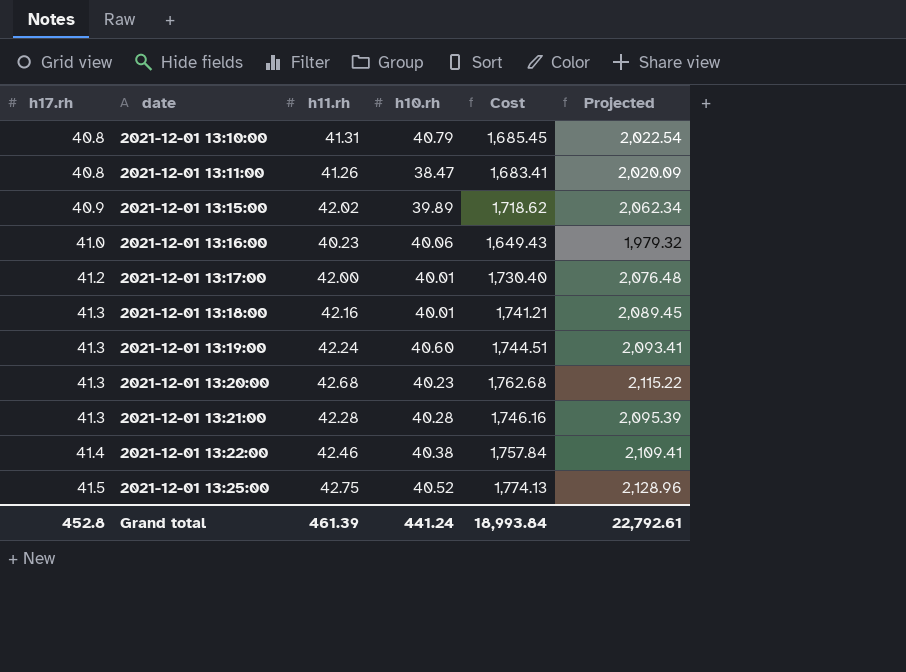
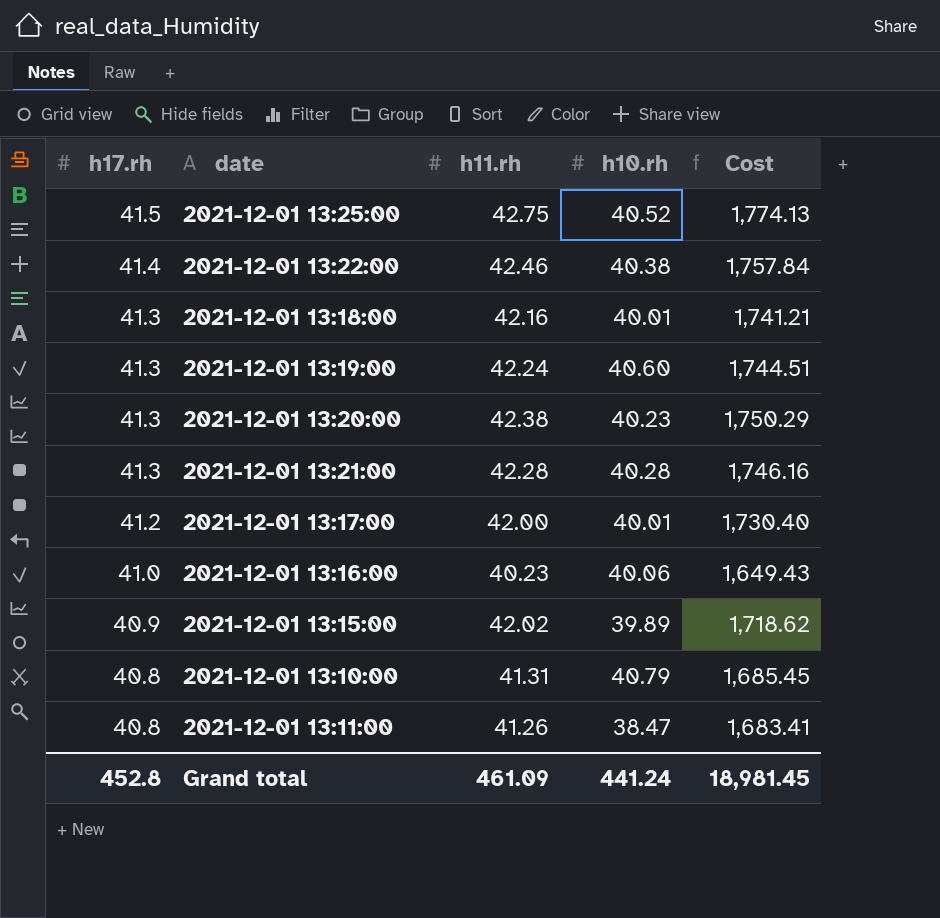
row order: h17.rh ascending -> h17.rh descending
column Projected | formula: [Cost] * 1.2 -> none
2021-12-01 13:20:00 | h11.rh: 42.68 -> 42.38
2021-12-01 13:20:00 | Cost: 1,762.68 -> 1,750.29
Grand total | h11.rh: 461.39 -> 461.09
Grand total | Cost: 18,993.84 -> 18,981.45

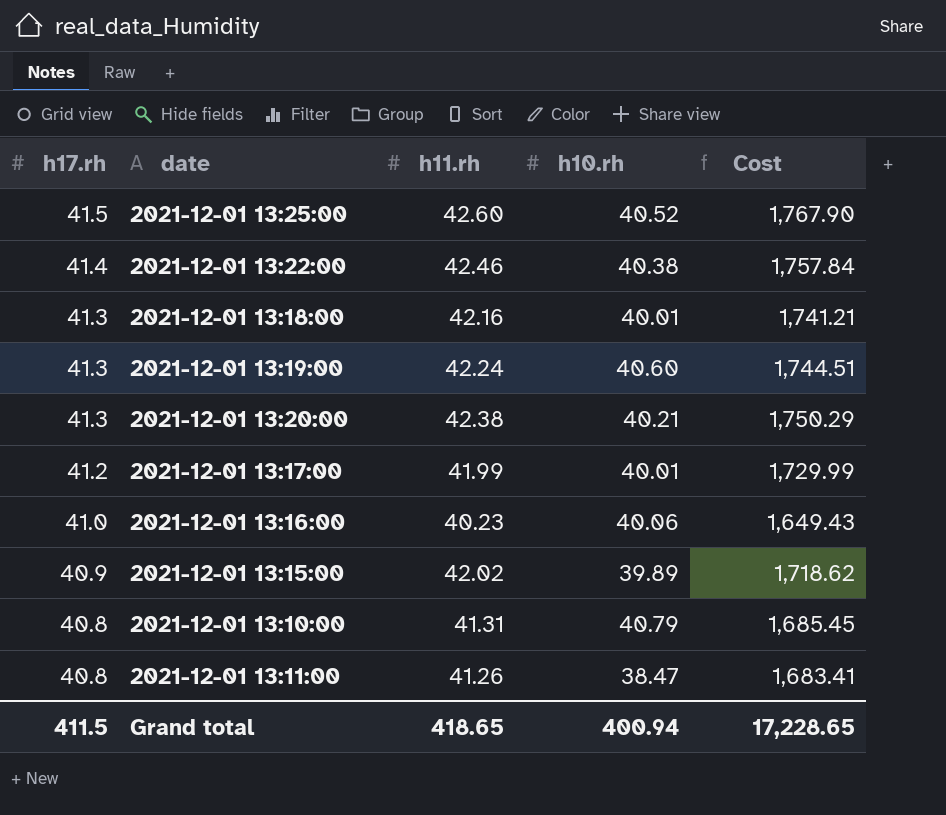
row 2021-12-01 13:21:00: 41.3 | 42.28 | 40.28 | 1,746.16 -> none
2021-12-01 13:25:00 | h11.rh: 42.75 -> 42.60
2021-12-01 13:25:00 | Cost: 1,774.13 -> 1,767.90
2021-12-01 13:20:00 | h10.rh: 40.23 -> 40.21
2021-12-01 13:17:00 | h11.rh: 42.00 -> 41.99
2021-12-01 13:17:00 | Cost: 1,730.40 -> 1,729.99
Grand total | h17.rh: 452.8 -> 411.5
Grand total | h11.rh: 461.09 -> 418.65
Grand total | h10.rh: 441.24 -> 400.94
Grand total | Cost: 18,981.45 -> 17,228.65

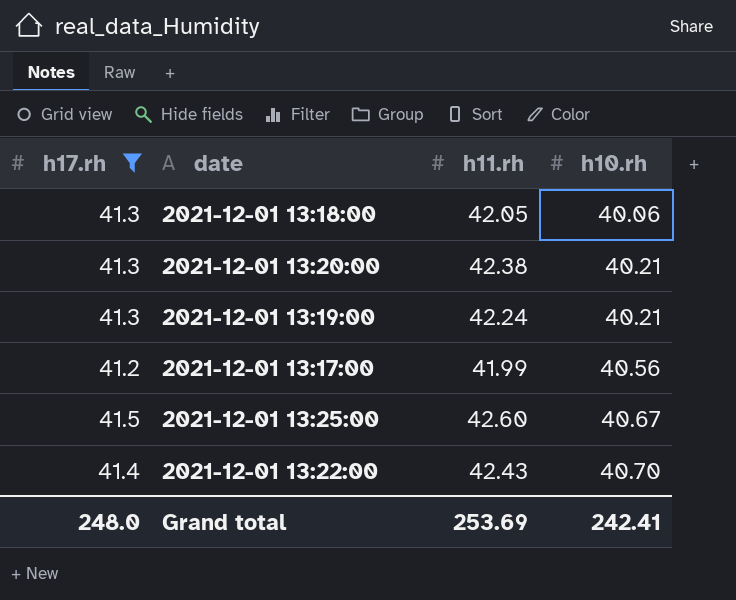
filter: none -> h17.rh >= 41.2
row order: h17.rh descending -> h10.rh ascending
column Cost | formula: [h17.rh] * [h11.rh] -> none
2021-12-01 13:18:00 | h11.rh: 42.16 -> 42.05
2021-12-01 13:18:00 | h10.rh: 40.01 -> 40.06
2021-12-01 13:19:00 | h10.rh: 40.60 -> 40.21
2021-12-01 13:17:00 | h10.rh: 40.01 -> 40.56
2021-12-01 13:25:00 | h10.rh: 40.52 -> 40.67
2021-12-01 13:22:00 | h11.rh: 42.46 -> 42.43
2021-12-01 13:22:00 | h10.rh: 40.38 -> 40.70
Grand total | h17.rh: 411.5 -> 248.0
Grand total | h11.rh: 418.65 -> 253.69
Grand total | h10.rh: 400.94 -> 242.41

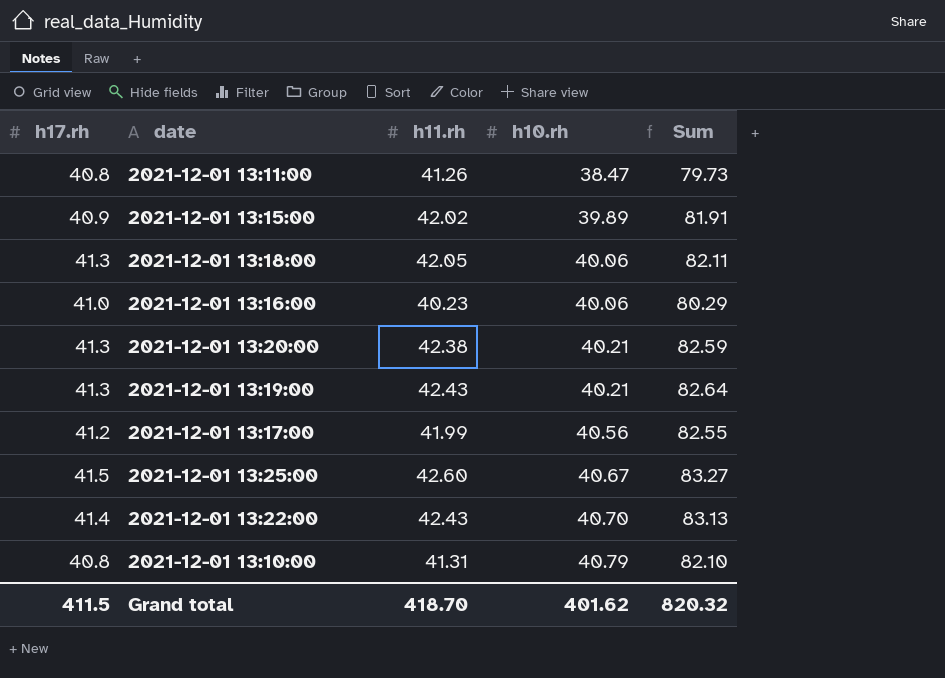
filter: h17.rh >= 41.2 -> none
column Sum | formula: none -> [h11.rh] + [h10.rh]
2021-12-01 13:19:00 | h11.rh: 42.24 -> 42.43
Grand total | h17.rh: 248.0 -> 411.5
Grand total | h11.rh: 253.69 -> 418.70
Grand total | h10.rh: 242.41 -> 401.62

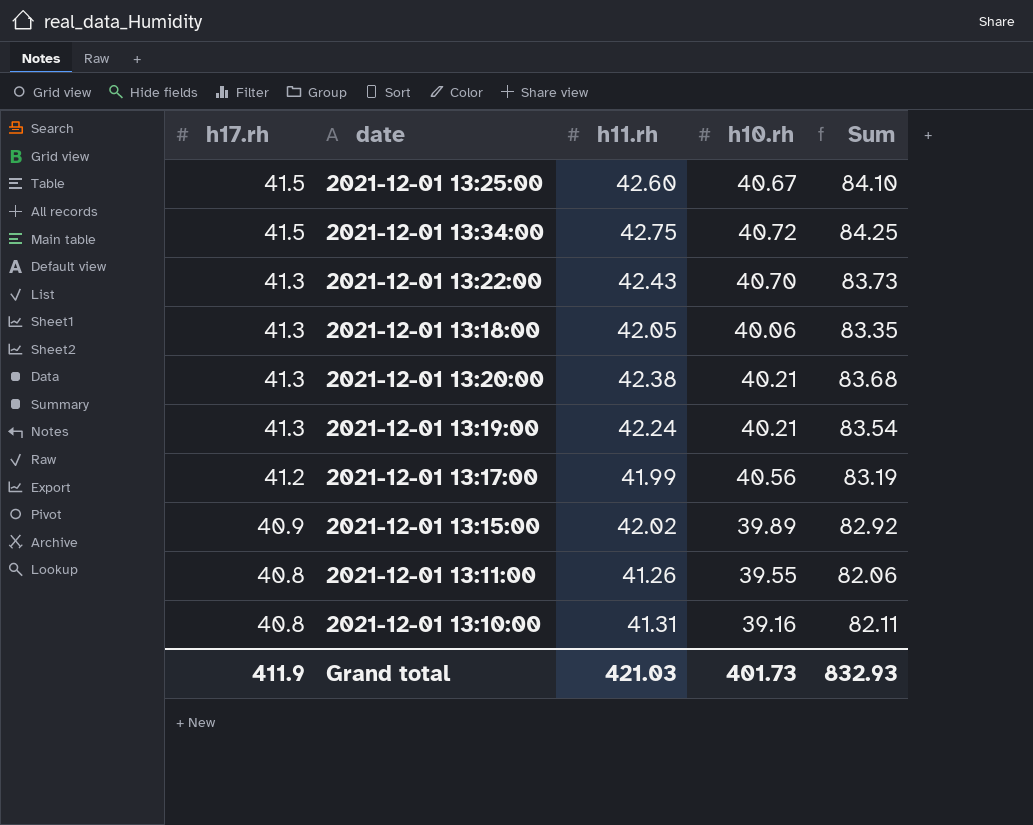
row order: h10.rh ascending -> h17.rh descending
column Sum | formula: [h11.rh] + [h10.rh] -> [h17.rh] + [h11.rh]
row 2021-12-01 13:16:00: 41.0 | 40.23 | 40.06 | 80.29 -> none
row 2021-12-01 13:34:00: none -> 41.5 | 42.75 | 40.72 | 84.25
2021-12-01 13:22:00 | h17.rh: 41.4 -> 41.3
2021-12-01 13:19:00 | h11.rh: 42.43 -> 42.24
2021-12-01 13:11:00 | h10.rh: 38.47 -> 39.55
2021-12-01 13:10:00 | h10.rh: 40.79 -> 39.16
Grand total | h17.rh: 411.5 -> 411.9
Grand total | h11.rh: 418.70 -> 421.03
Grand total | h10.rh: 401.62 -> 401.73
Grand total | Sum: 820.32 -> 832.93

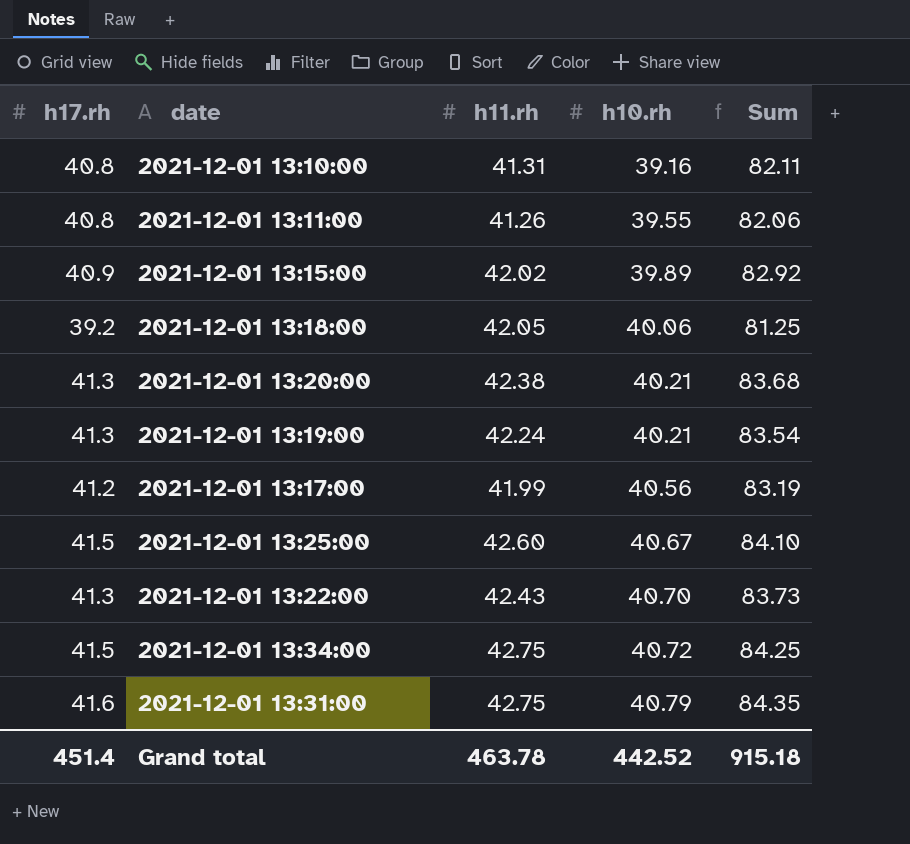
row order: h17.rh descending -> h10.rh ascending
2021-12-01 13:18:00 | h17.rh: 41.3 -> 39.2
2021-12-01 13:18:00 | Sum: 83.35 -> 81.25
row 2021-12-01 13:31:00: none -> 41.6 | 42.75 | 40.79 | 84.35
Grand total | h17.rh: 411.9 -> 451.4
Grand total | h11.rh: 421.03 -> 463.78
Grand total | h10.rh: 401.73 -> 442.52
Grand total | Sum: 832.93 -> 915.18

